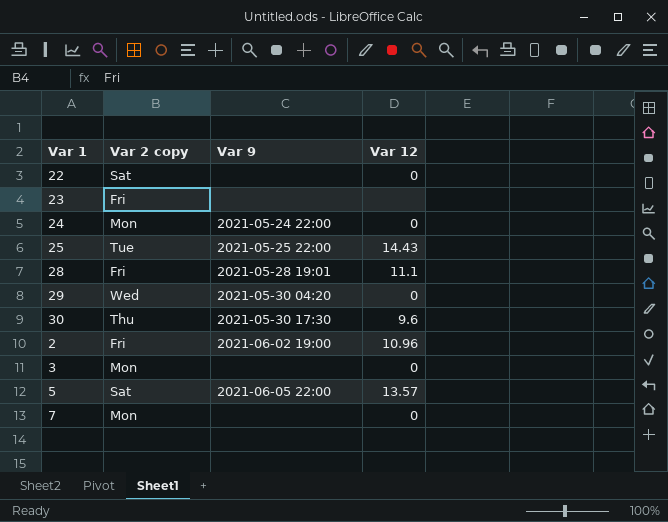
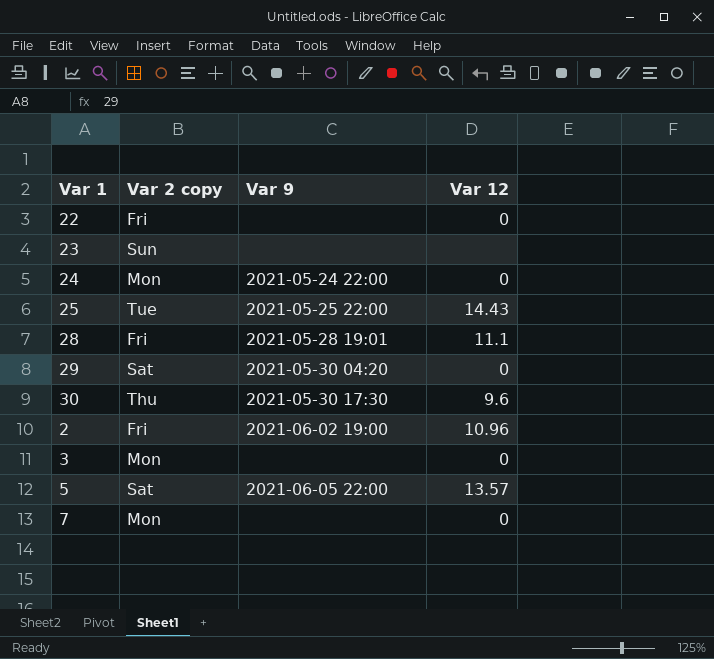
22 | Var 2 copy: Sat -> Fri
23 | Var 2 copy: Fri -> Sun
29 | Var 2 copy: Wed -> Sat

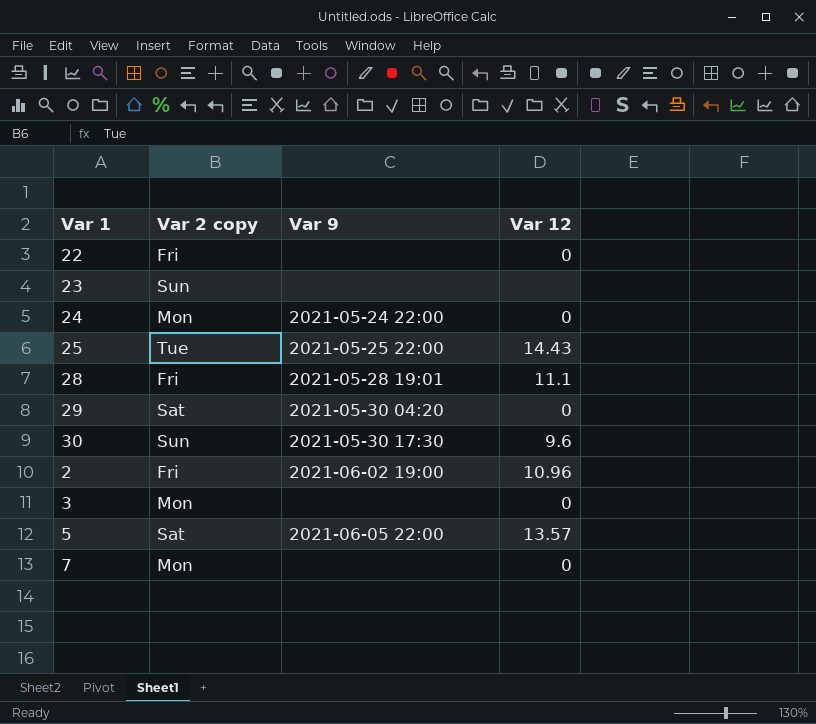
30 | Var 2 copy: Thu -> Sun

